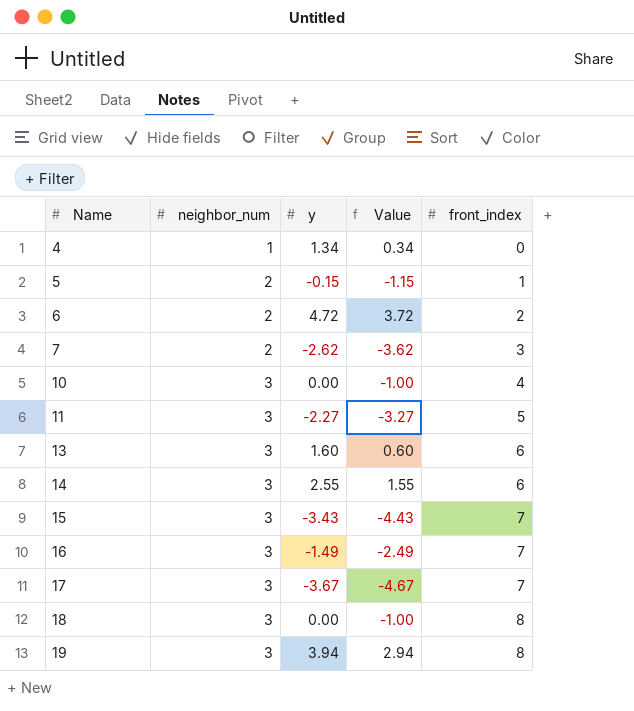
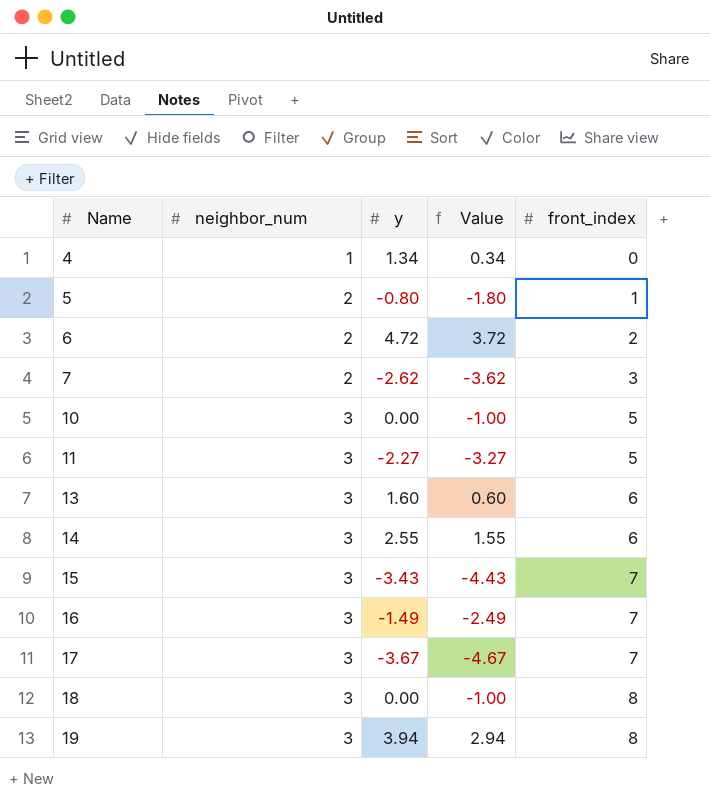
5 | y: -0.15 -> -0.80
5 | Value: -1.15 -> -1.80
10 | front_index: 4 -> 5

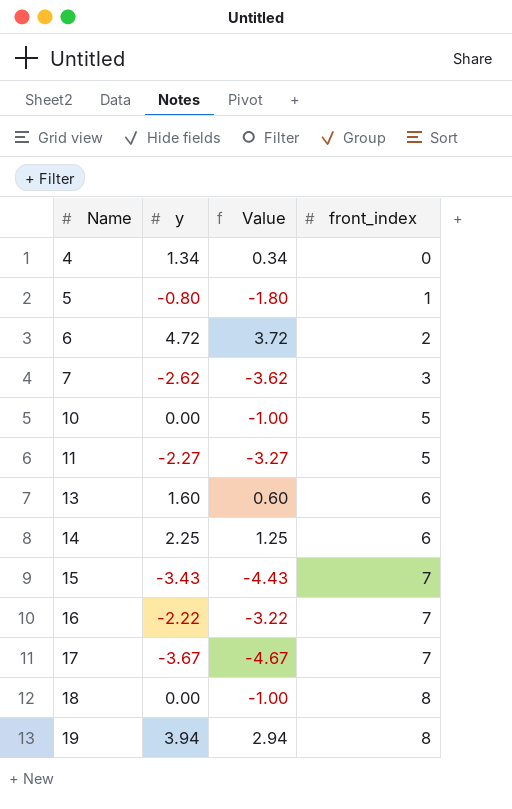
column neighbor_num | position: 2 -> none
14 | y: 2.55 -> 2.25
14 | Value: 1.55 -> 1.25
16 | y: -1.49 -> -2.22
16 | Value: -2.49 -> -3.22

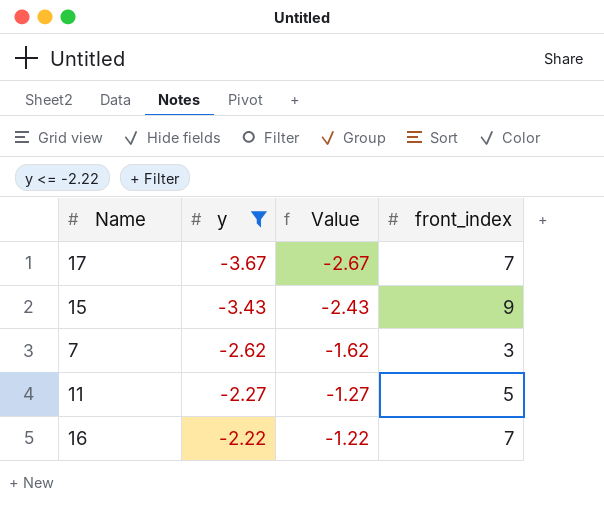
filter: none -> y <= -2.22
row order: Name ascending -> y ascending
column Value | formula: [y] - 1 -> [y] + 1
15 | front_index: 7 -> 9

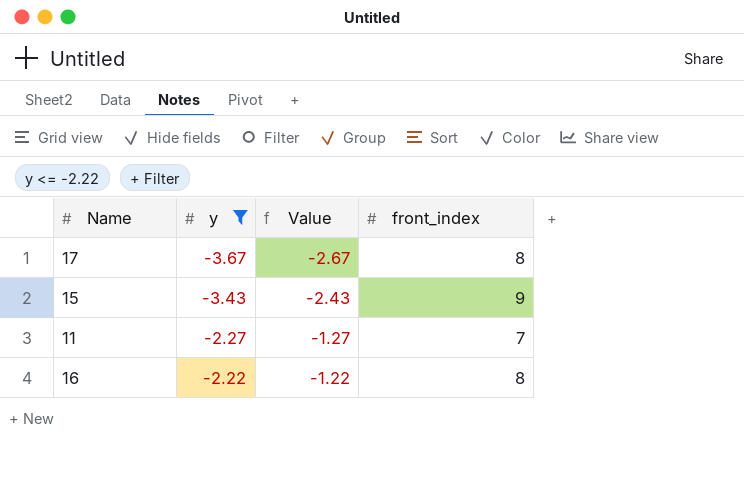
row 7: -2.62 | -1.62 | 3 -> none
17 | front_index: 7 -> 8
11 | front_index: 5 -> 7
16 | front_index: 7 -> 8

